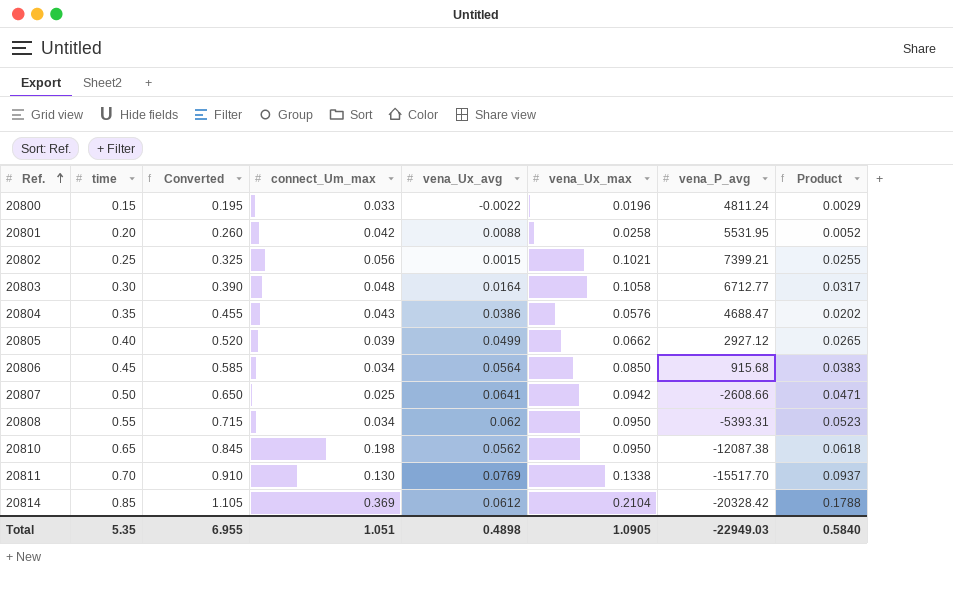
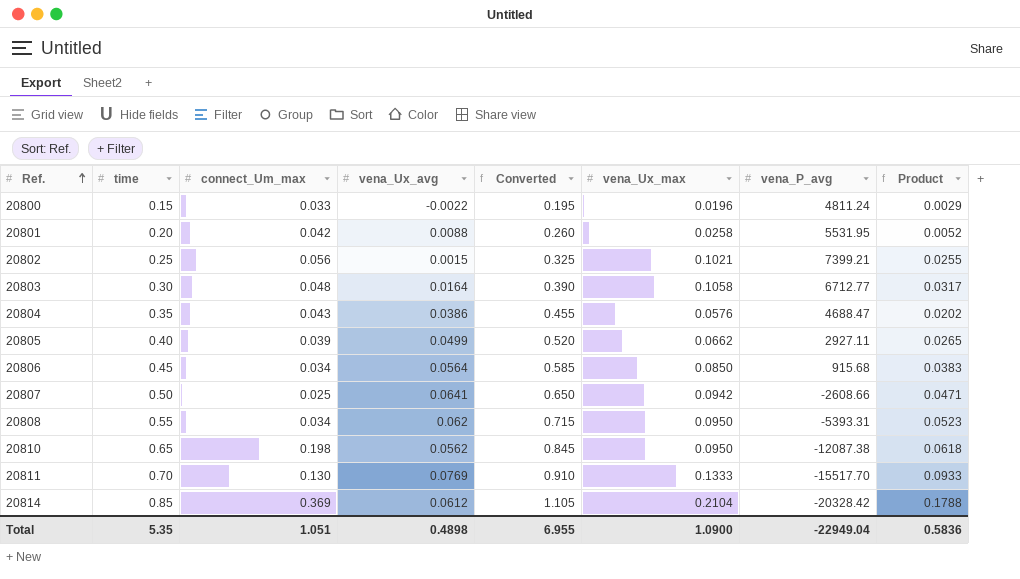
column Converted | position: 3 -> 5
20805 | vena_P_avg: 2927.12 -> 2927.11
20811 | vena_Ux_max: 0.1338 -> 0.1333
20811 | Product: 0.0937 -> 0.0933
Total | vena_Ux_max: 1.0905 -> 1.0900
Total | vena_P_avg: -22949.03 -> -22949.04
Total | Product: 0.5840 -> 0.5836

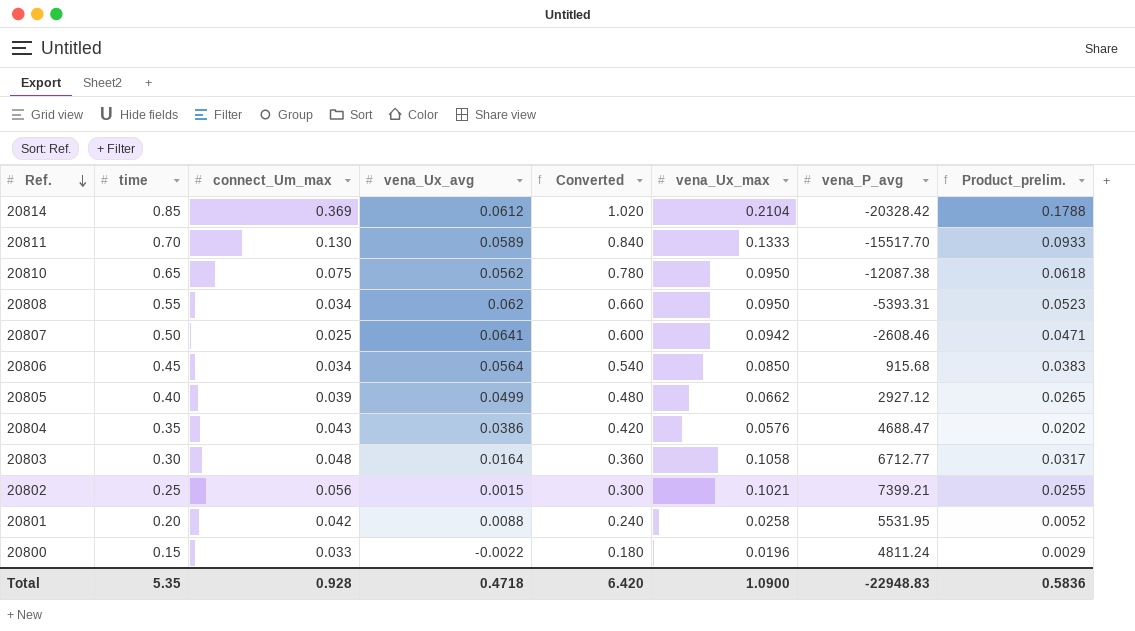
row order: Ref. ascending -> Ref. descending
column Converted | formula: [time] * 1.3 -> [time] * 1.2
column name: Product -> Product_prelim.
20811 | vena_Ux_avg: 0.0769 -> 0.0589
20810 | connect_Um_max: 0.198 -> 0.075
20807 | vena_P_avg: -2608.66 -> -2608.46
20805 | vena_P_avg: 2927.11 -> 2927.12
Total | connect_Um_max: 1.051 -> 0.928
Total | vena_Ux_avg: 0.4898 -> 0.4718
Total | Converted: 6.955 -> 6.420
Total | vena_P_avg: -22949.04 -> -22948.83

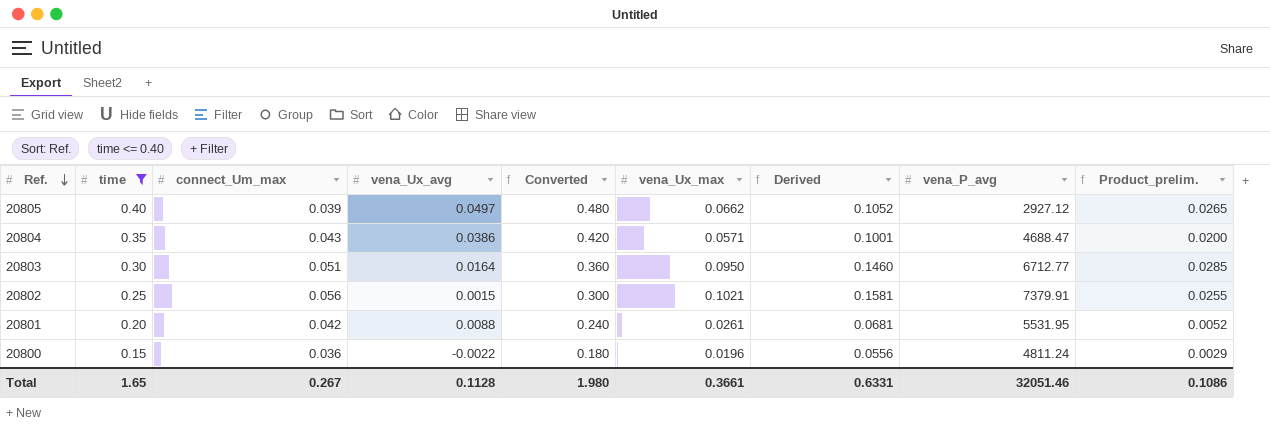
filter: none -> time <= 0.40
column Derived | formula: none -> [connect_Um_max] + [vena_Ux_max]
20805 | vena_Ux_avg: 0.0499 -> 0.0497
20804 | vena_Ux_max: 0.0576 -> 0.0571
20804 | Product_prelim.: 0.0202 -> 0.0200
20803 | connect_Um_max: 0.048 -> 0.051
20803 | vena_Ux_max: 0.1058 -> 0.0950
20803 | Product_prelim.: 0.0317 -> 0.0285
20802 | vena_P_avg: 7399.21 -> 7379.91
20801 | vena_Ux_max: 0.0258 -> 0.0261
20800 | connect_Um_max: 0.033 -> 0.036
Total | time: 5.35 -> 1.65
Total | connect_Um_max: 0.928 -> 0.267
Total | vena_Ux_avg: 0.4718 -> 0.1128
Total | Converted: 6.420 -> 1.980
Total | vena_Ux_max: 1.0900 -> 0.3661
Total | vena_P_avg: -22948.83 -> 32051.46
Total | Product_prelim.: 0.5836 -> 0.1086

